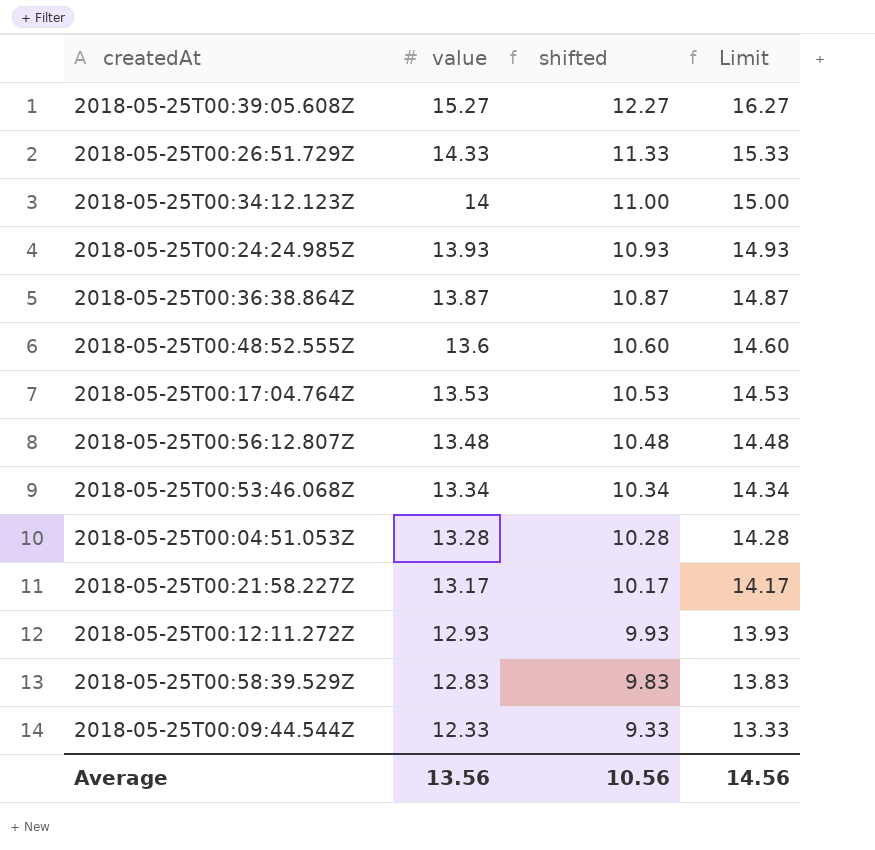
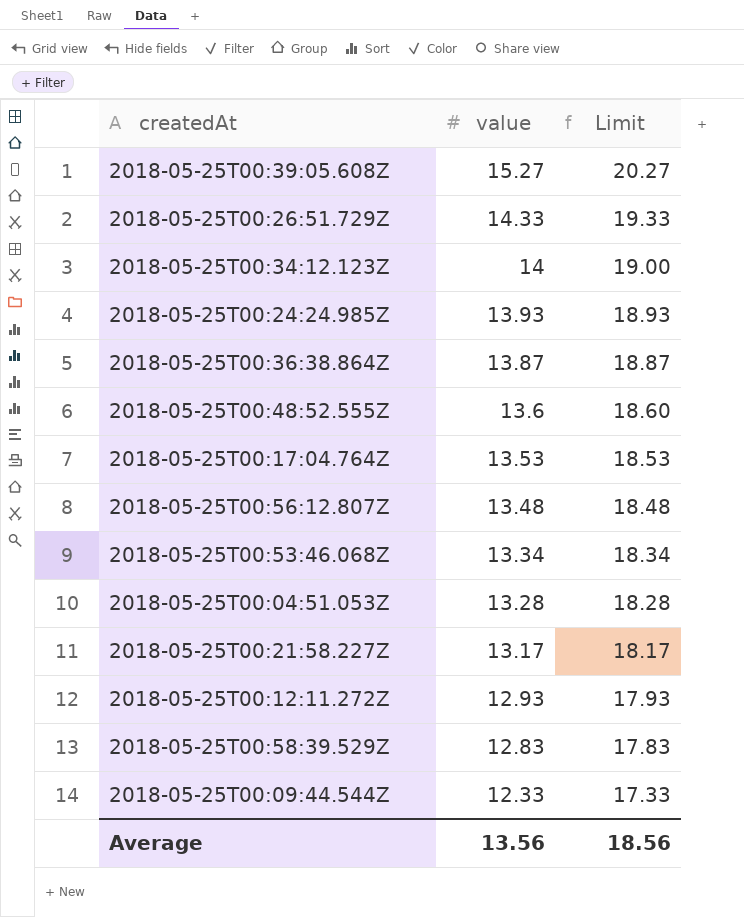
column shifted | formula: [value] - 3 -> none
column Limit | formula: [value] + 1 -> [value] + 5
Average | Limit: 14.56 -> 18.56

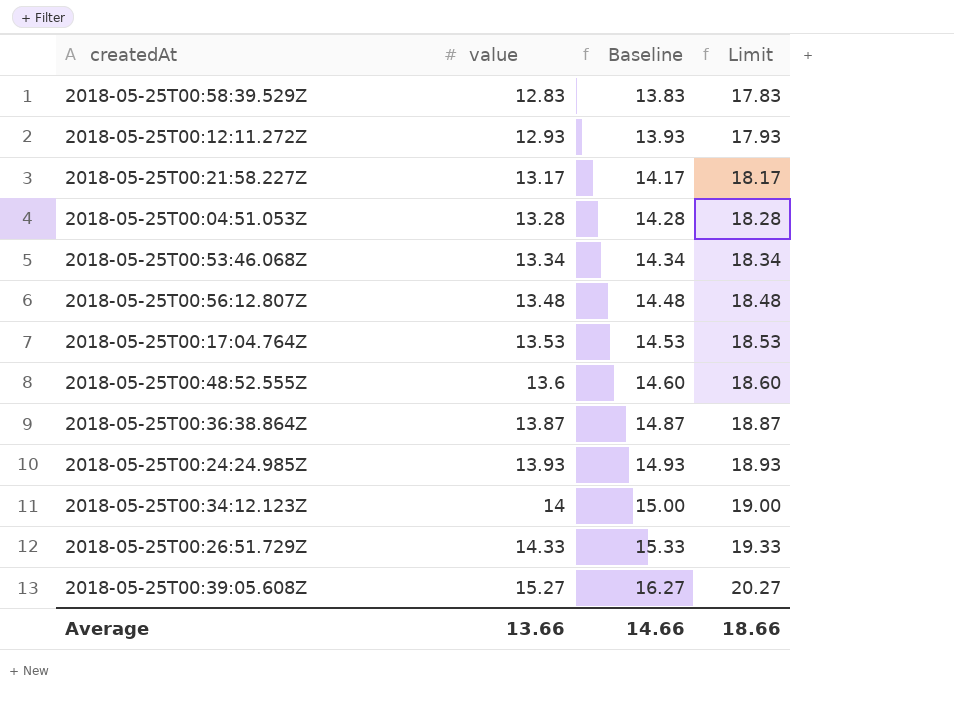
row order: value descending -> value ascending
column Baseline | formula: none -> [value] + 1
row 2018-05-25T00:09:44.544Z: 12.33 | 17.33 -> none
Average | value: 13.56 -> 13.66
Average | Limit: 18.56 -> 18.66

